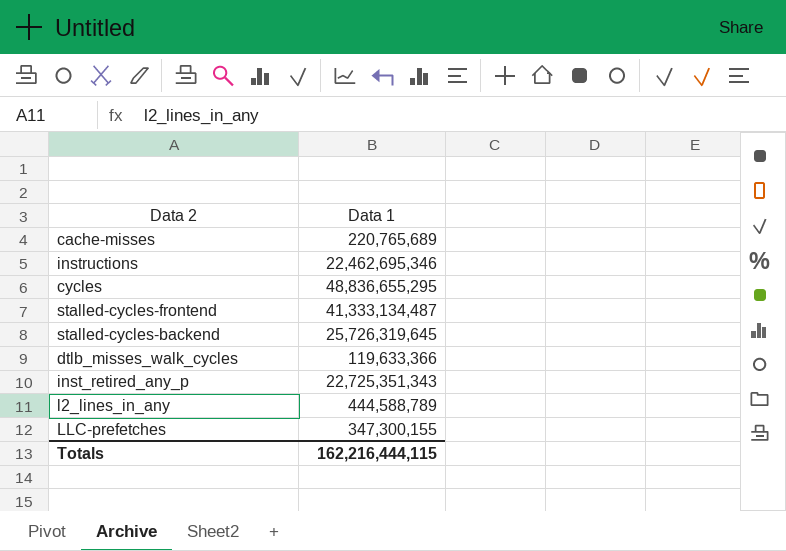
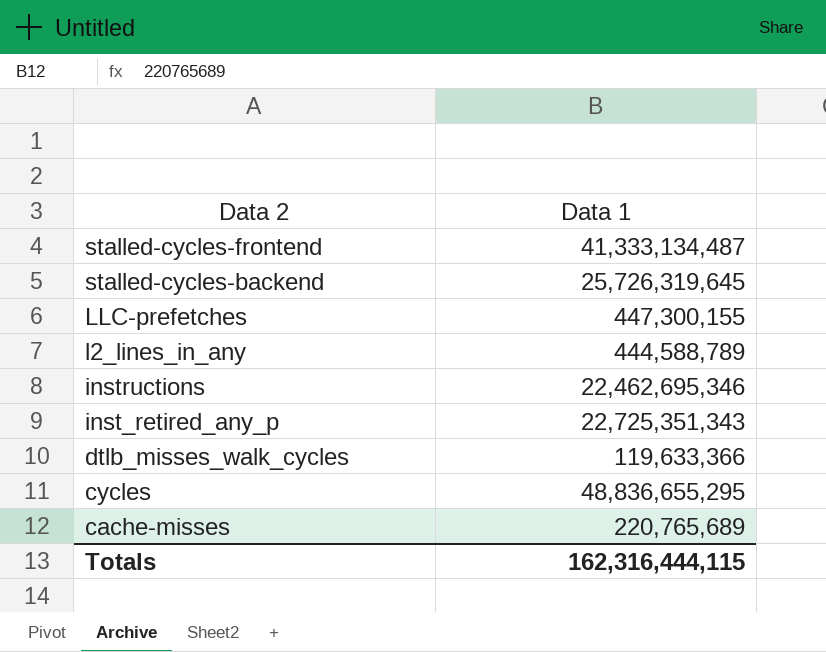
row order: none -> Data 2 descending
LLC-prefetches | Data 1: 347,300,155 -> 447,300,155
Totals | Data 1: 162,216,444,115 -> 162,316,444,115

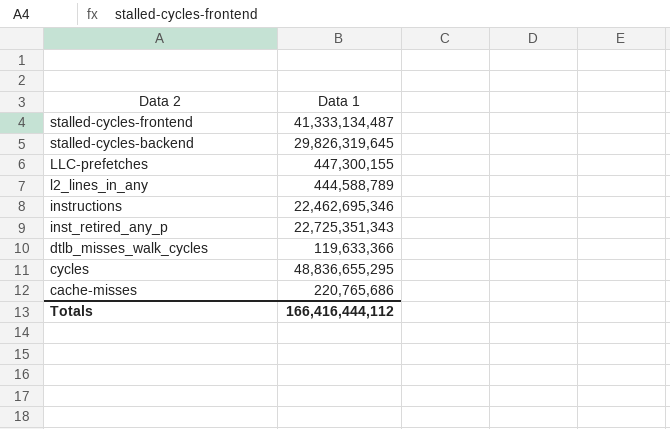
stalled-cycles-backend | Data 1: 25,726,319,645 -> 29,826,319,645
cache-misses | Data 1: 220,765,689 -> 220,765,686
Totals | Data 1: 162,316,444,115 -> 166,416,444,112

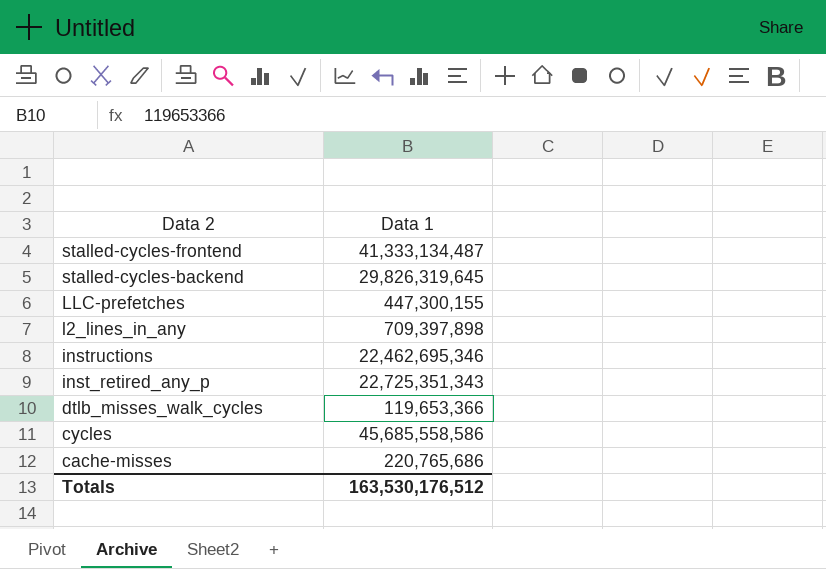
l2_lines_in_any | Data 1: 444,588,789 -> 709,397,898
dtlb_misses_walk_cycles | Data 1: 119,633,366 -> 119,653,366
cycles | Data 1: 48,836,655,295 -> 45,685,558,586
Totals | Data 1: 166,416,444,112 -> 163,530,176,512

